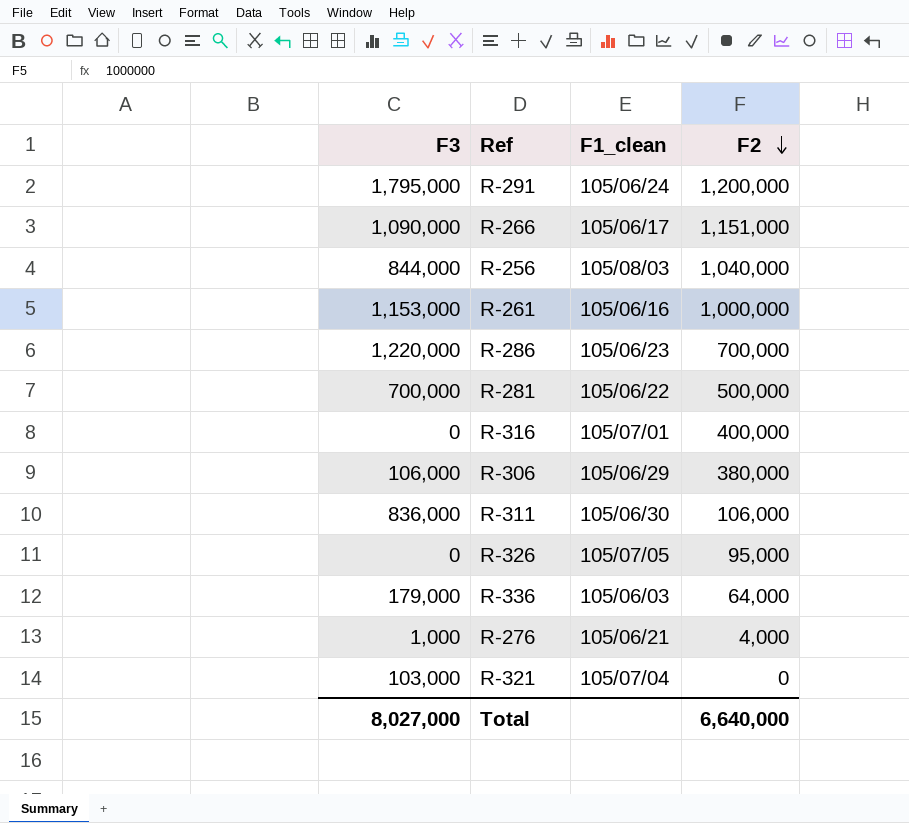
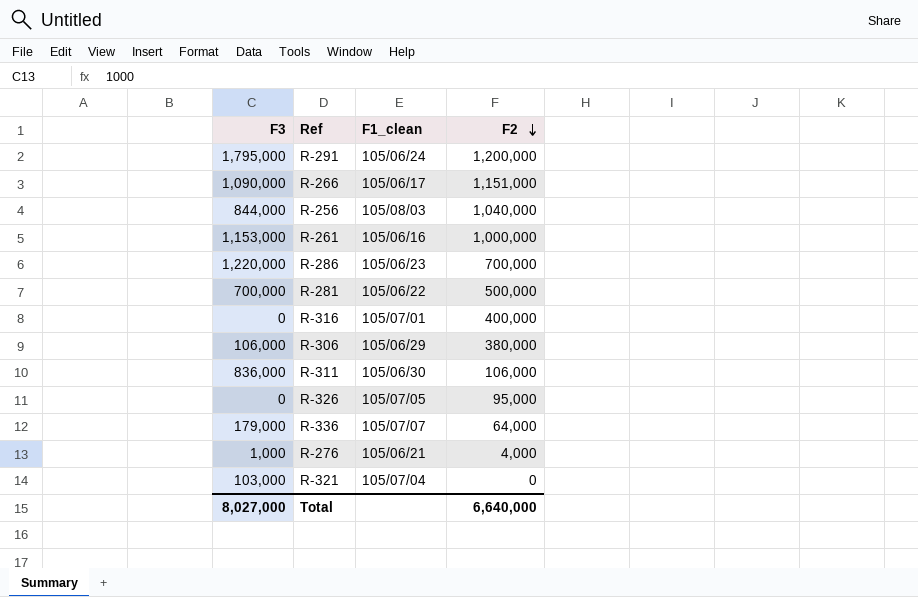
R-336 | F1_clean: 105/06/03 -> 105/07/07

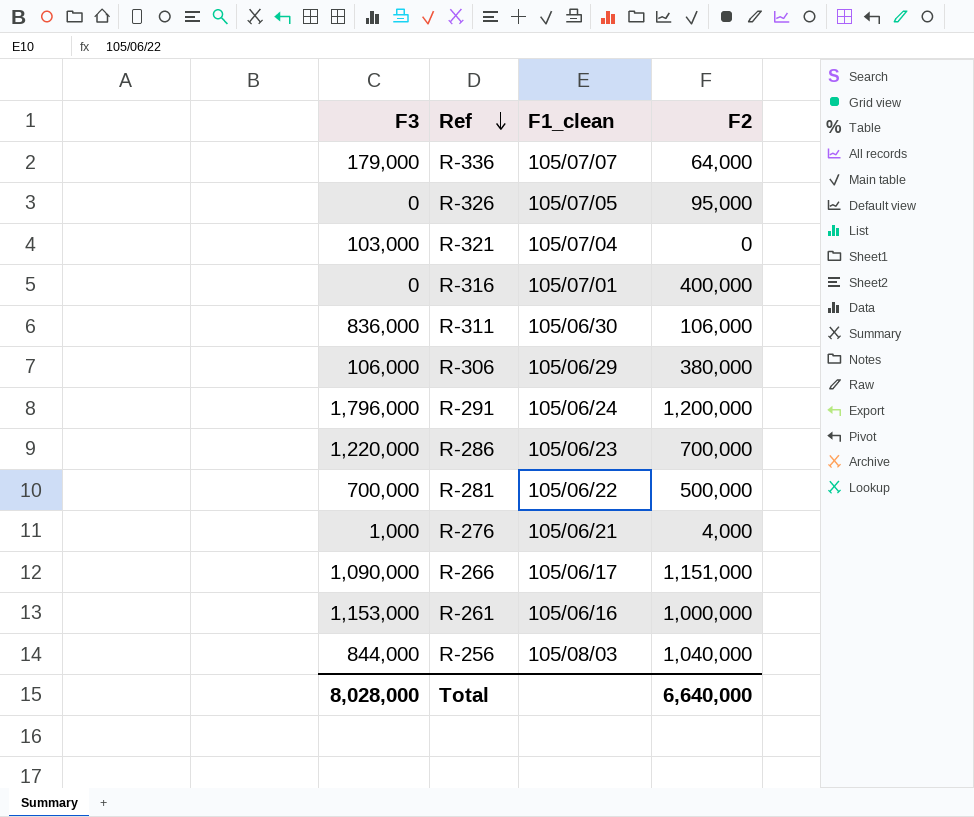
row order: F2 descending -> Ref descending
R-291 | F3: 1,795,000 -> 1,796,000
Total | F3: 8,027,000 -> 8,028,000

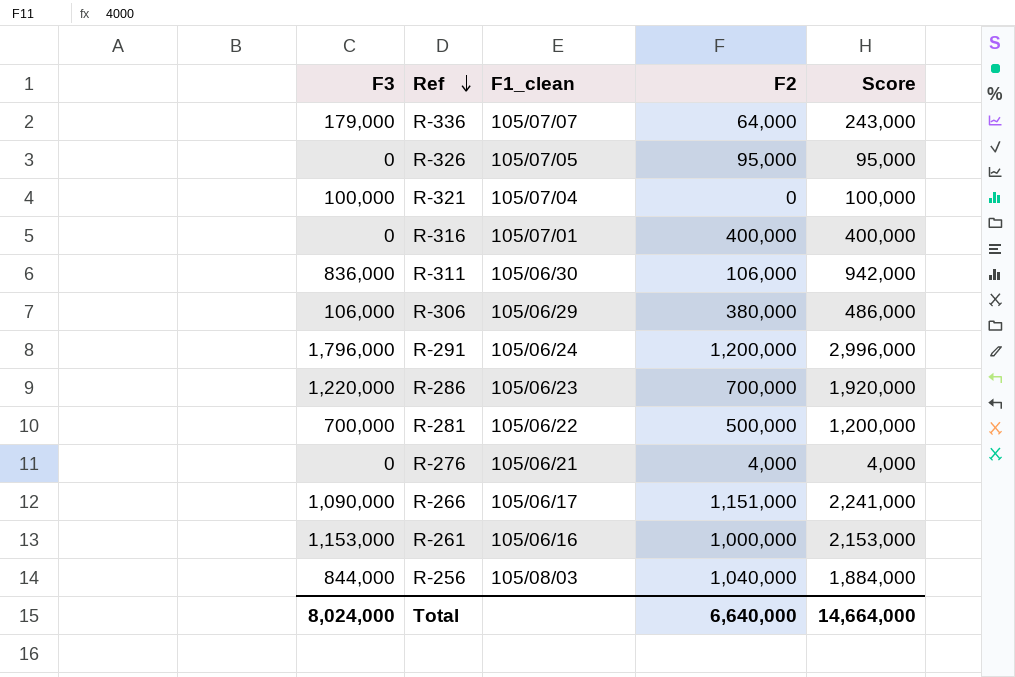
column Score | formula: none -> [F3] + [F2]
R-321 | F3: 103,000 -> 100,000
R-276 | F3: 1,000 -> 0
Total | F3: 8,028,000 -> 8,024,000

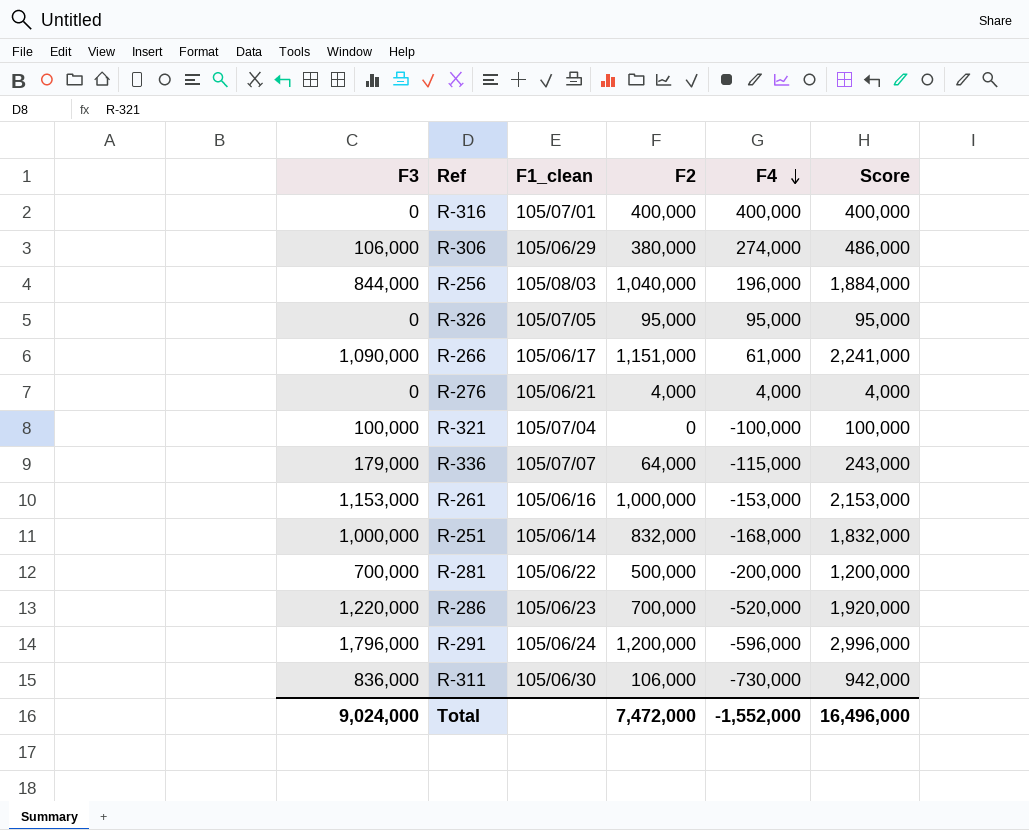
row order: Ref descending -> F4 descending
column F4 | formula: none -> [F2] - [F3]
row R-251: none -> 1,000,000 | 105/06/14 | 832,000 | -168,000 | 1,832,000
Total | F3: 8,024,000 -> 9,024,000
Total | F2: 6,640,000 -> 7,472,000
Total | Score: 14,664,000 -> 16,496,000

